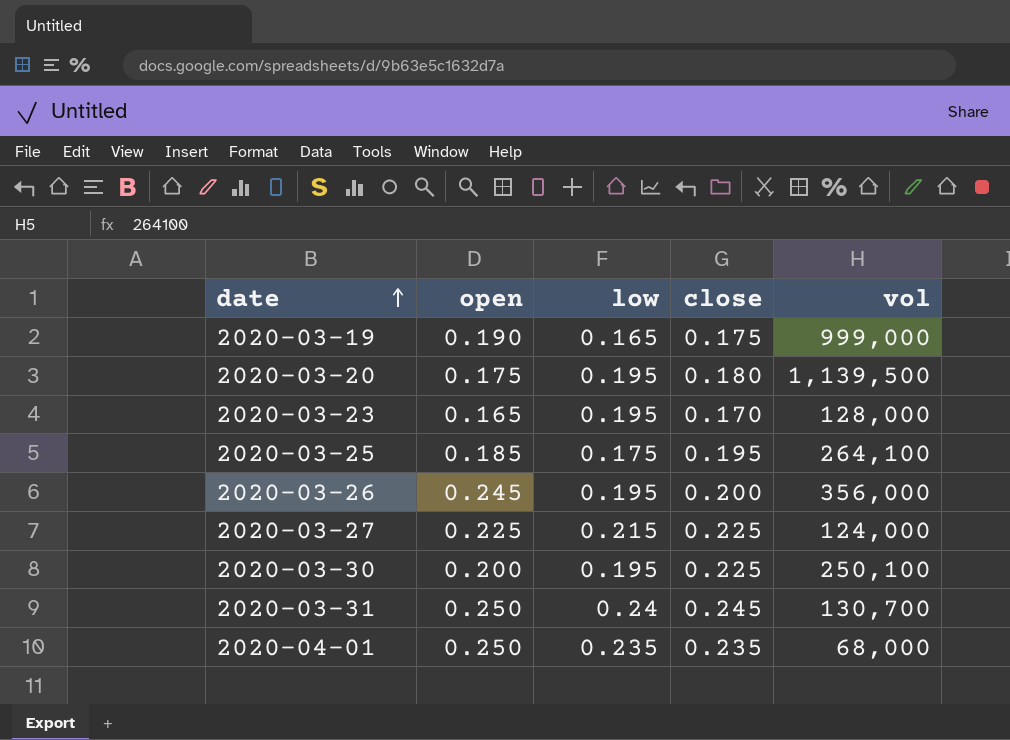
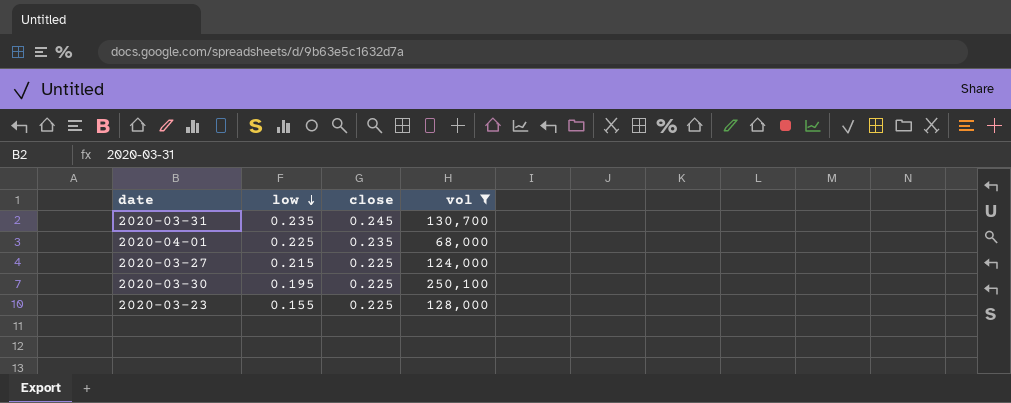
filter: none -> vol <= 250,100
row order: date ascending -> low descending
column open | position: 2 -> none
2020-03-31 | low: 0.24 -> 0.235
2020-04-01 | low: 0.235 -> 0.225
2020-03-23 | low: 0.195 -> 0.155
2020-03-23 | close: 0.170 -> 0.225

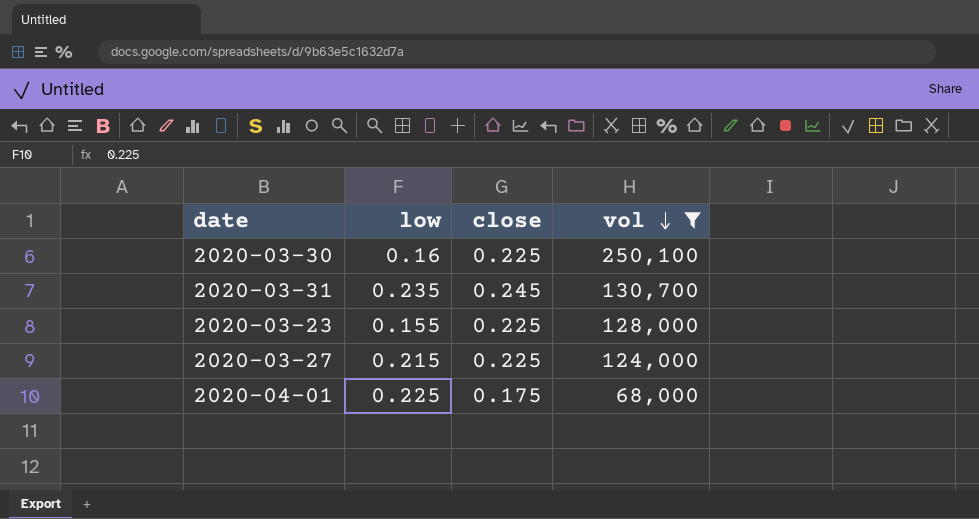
row order: low descending -> vol descending
2020-03-30 | low: 0.195 -> 0.16
2020-04-01 | close: 0.235 -> 0.175

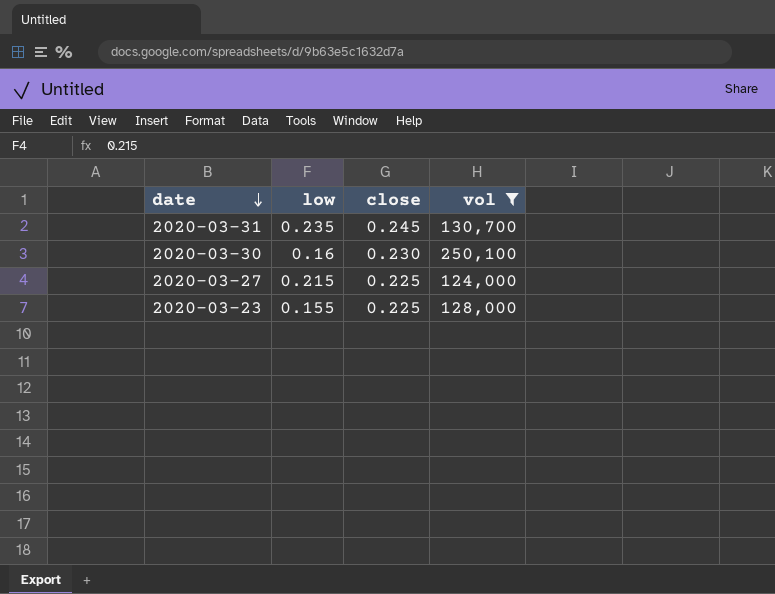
row order: vol descending -> date descending
row 2020-04-01: 0.225 | 0.175 | 68,000 -> none
2020-03-30 | close: 0.225 -> 0.230

